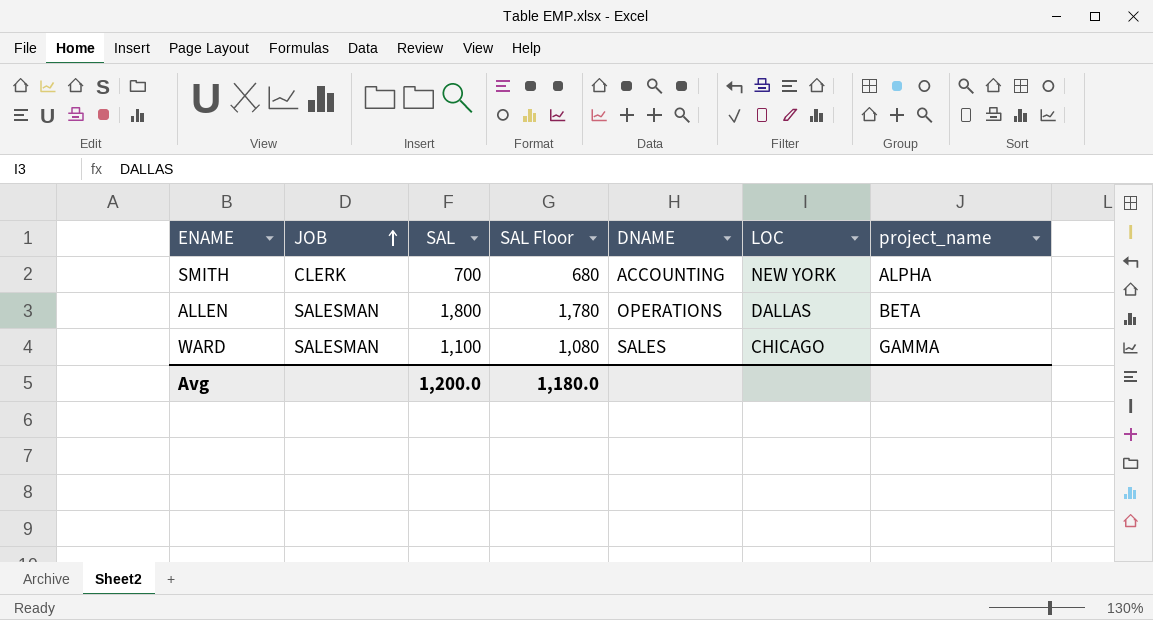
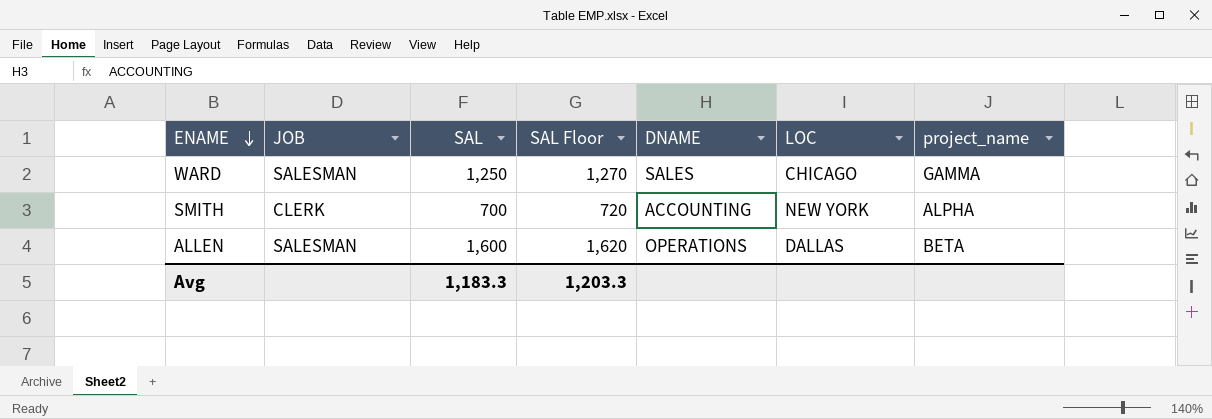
row order: JOB ascending -> ENAME descending
column SAL Floor | formula: [SAL] - 20 -> [SAL] + 20
WARD | SAL: 1,100 -> 1,250
ALLEN | SAL: 1,800 -> 1,600
Avg | SAL: 1,200.0 -> 1,183.3
Avg | SAL Floor: 1,180.0 -> 1,203.3

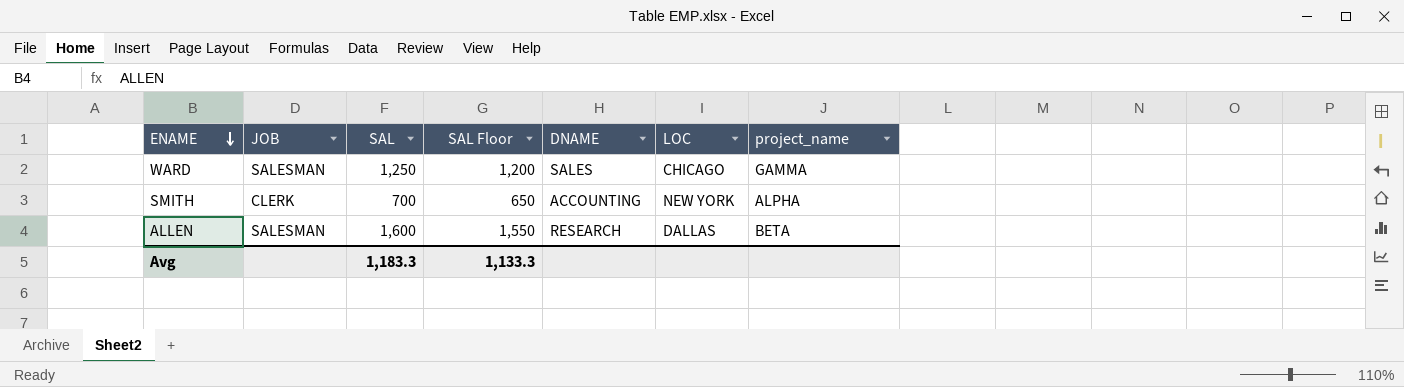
column SAL Floor | formula: [SAL] + 20 -> [SAL] - 50
ALLEN | DNAME: OPERATIONS -> RESEARCH
Avg | SAL Floor: 1,203.3 -> 1,133.3

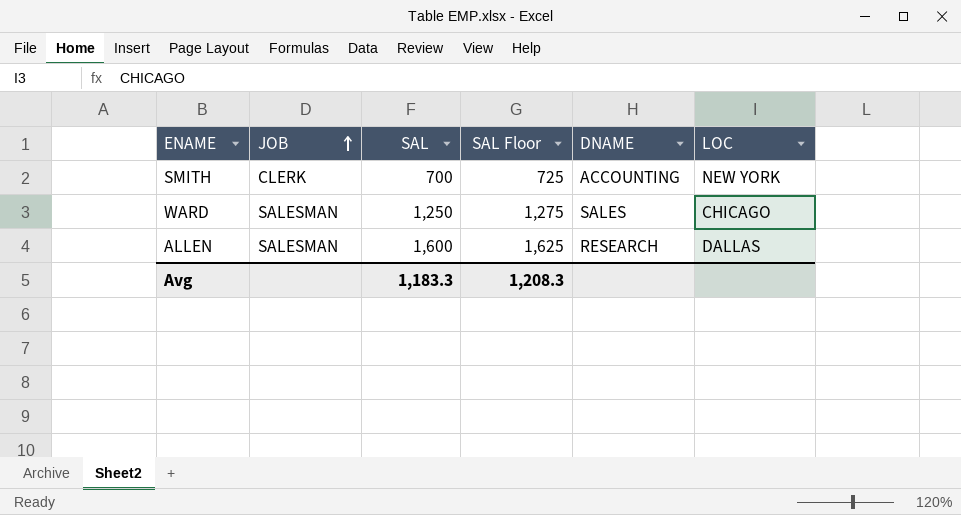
row order: ENAME descending -> JOB ascending
column project_name | position: 7 -> none
column SAL Floor | formula: [SAL] - 50 -> [SAL] + 25
Avg | SAL Floor: 1,133.3 -> 1,208.3

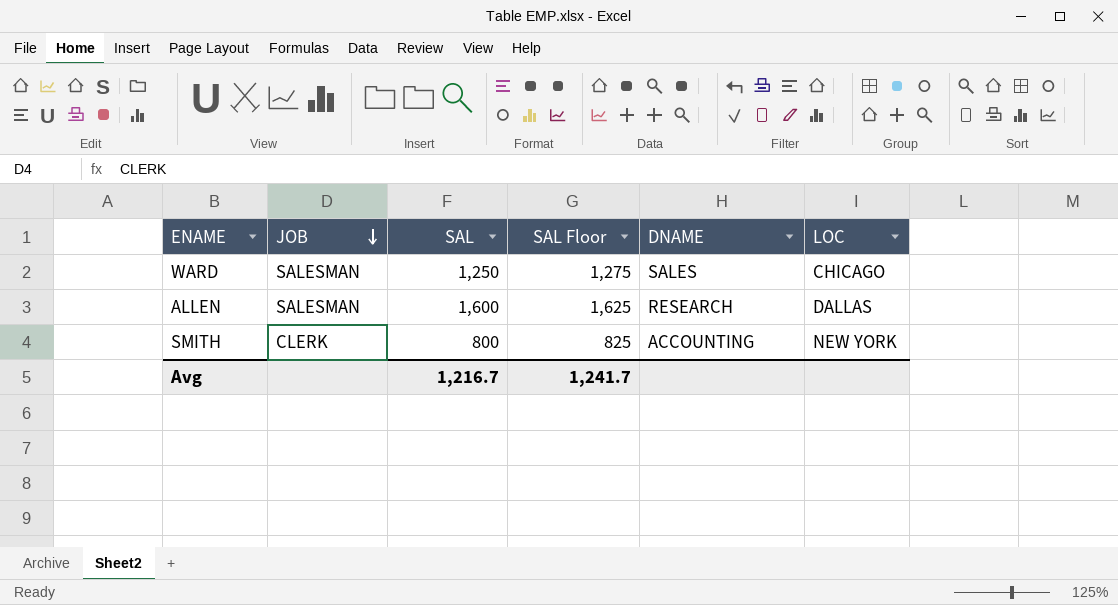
row order: JOB ascending -> JOB descending
SMITH | SAL: 700 -> 800
SMITH | SAL Floor: 725 -> 825
Avg | SAL: 1,183.3 -> 1,216.7
Avg | SAL Floor: 1,208.3 -> 1,241.7

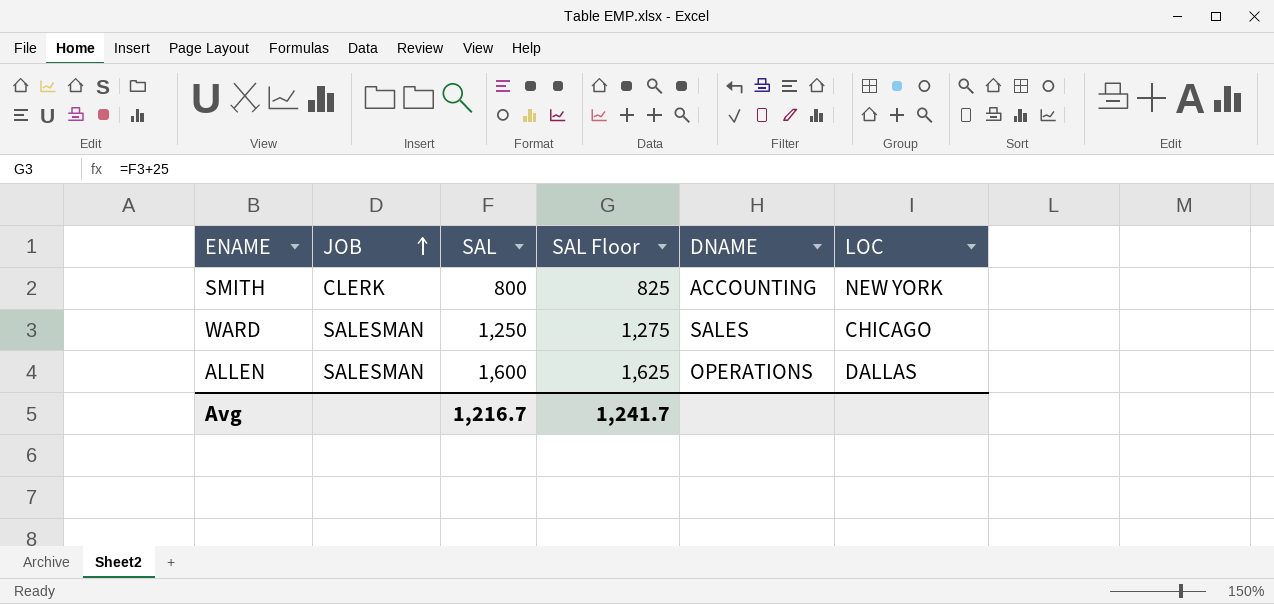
row order: JOB descending -> JOB ascending
ALLEN | DNAME: RESEARCH -> OPERATIONS

